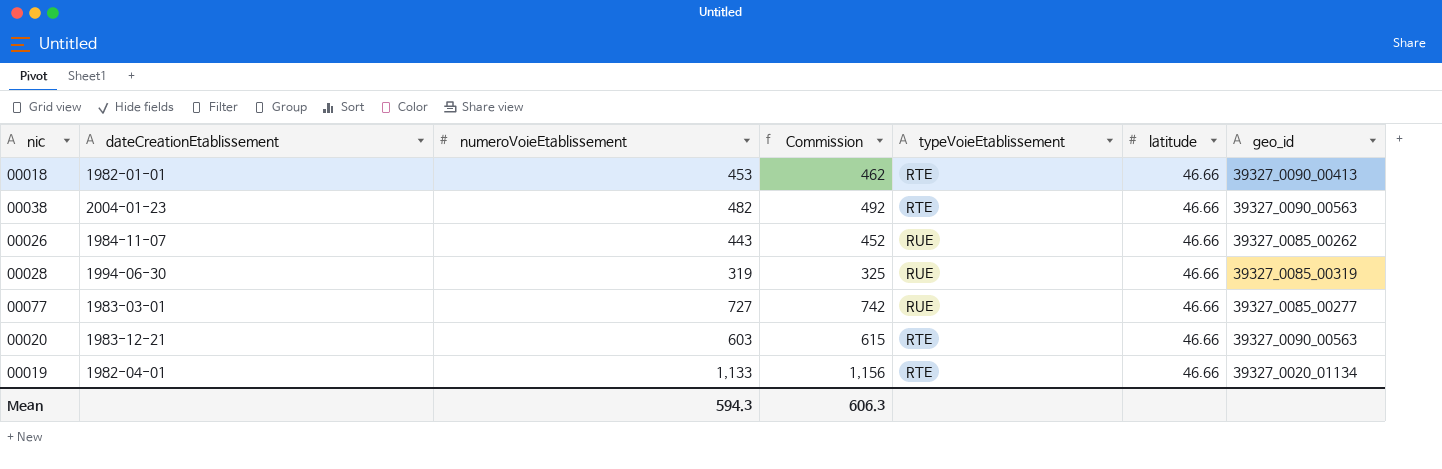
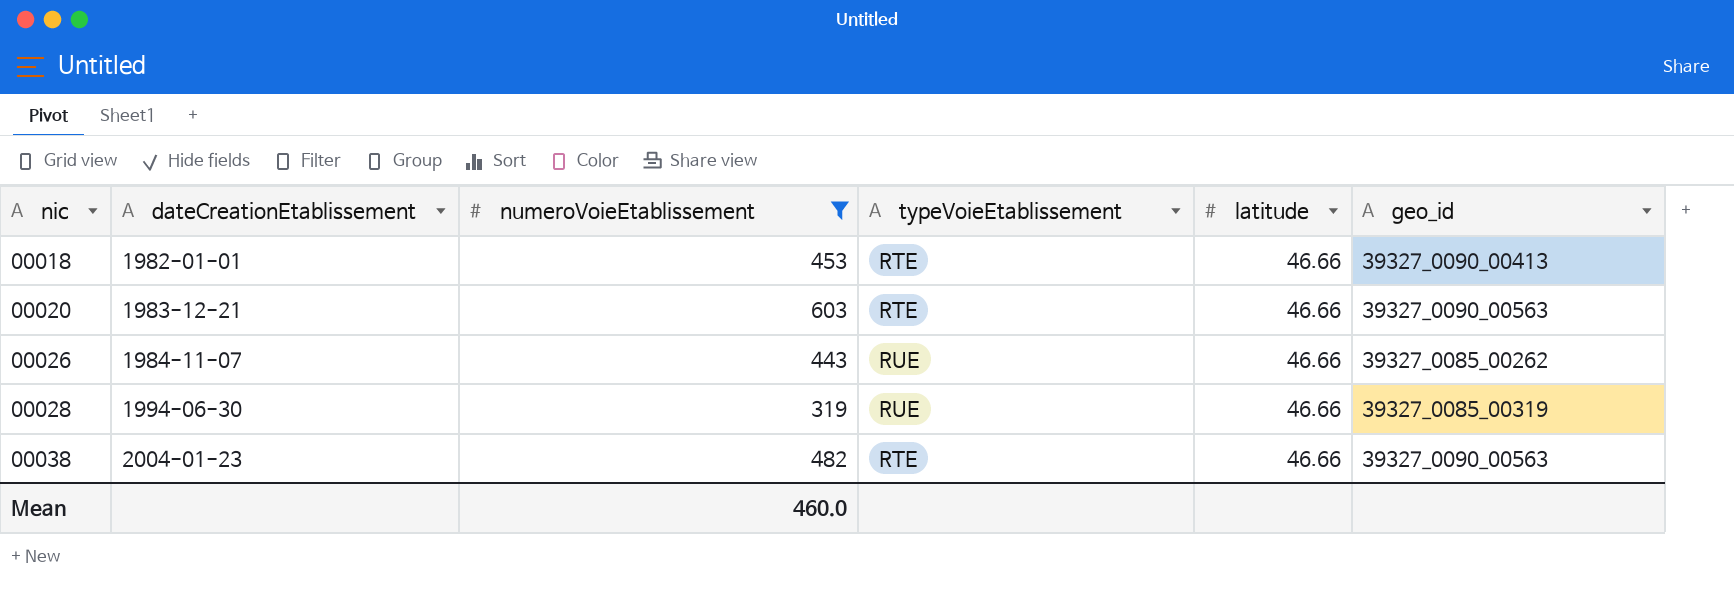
filter: none -> numeroVoieEtablissement <= 603
row order: none -> nic ascending
column Commission | formula: [numeroVoieEtablissement] * 1.02 -> none
Mean | numeroVoieEtablissement: 594.3 -> 460.0

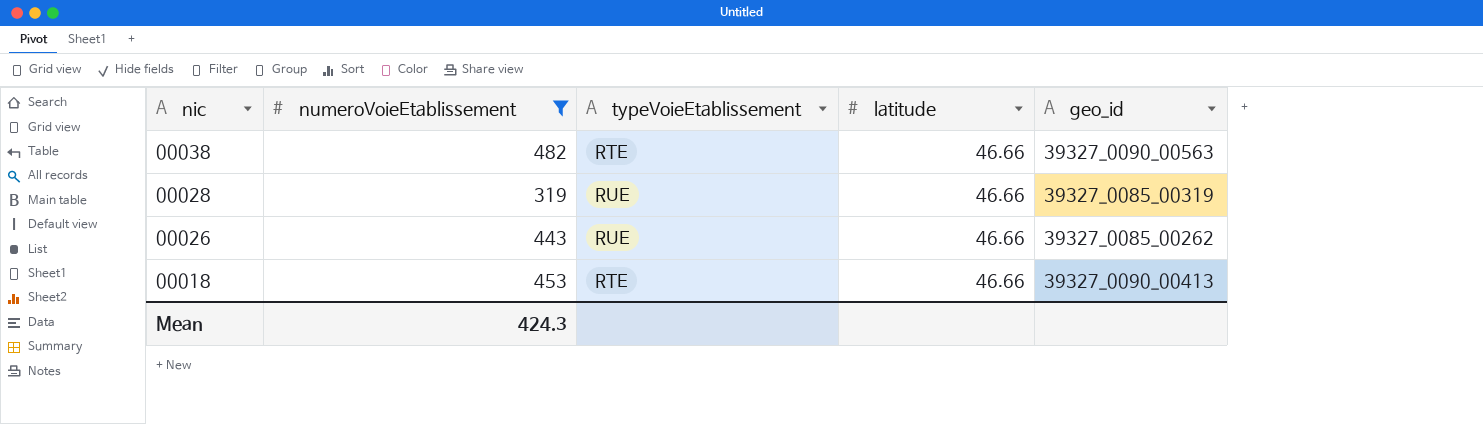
row order: nic ascending -> nic descending
column dateCreationEtablissement | position: 2 -> none
row 00020: 1983-12-21 | 603 | RTE | 46.66 | 39327_0090_00563 -> none
Mean | numeroVoieEtablissement: 460.0 -> 424.3

